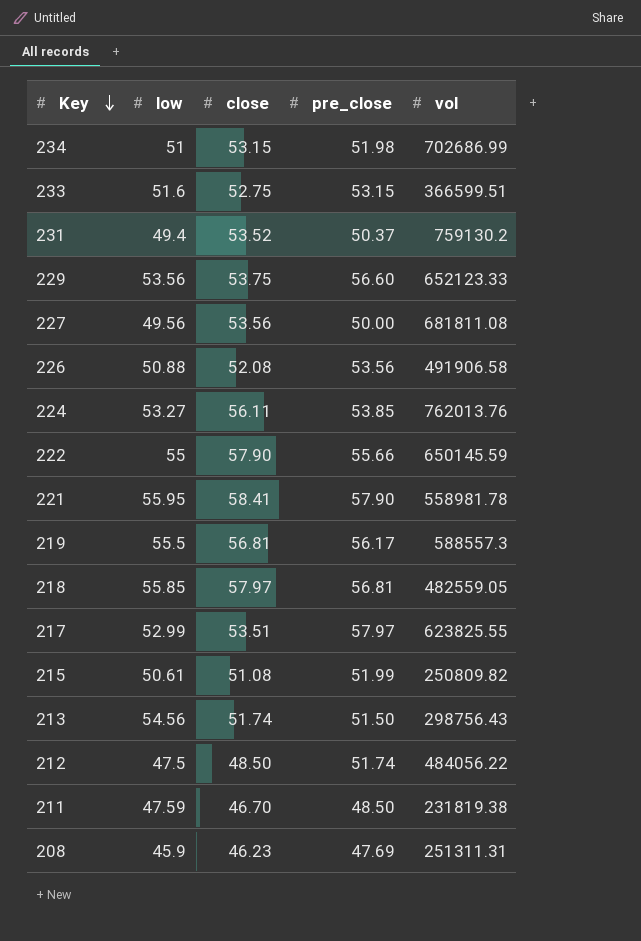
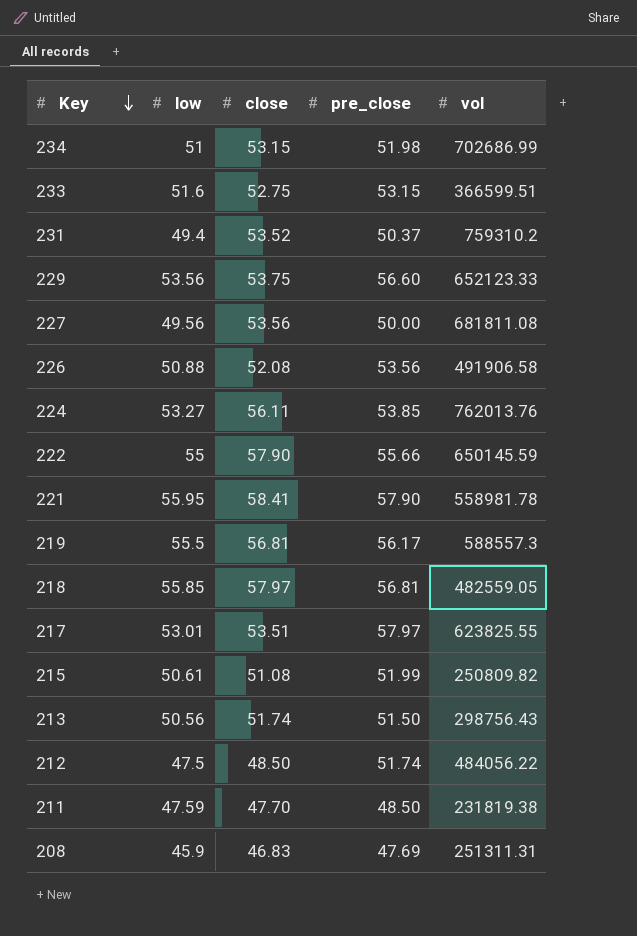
231 | vol: 759130.2 -> 759310.2
217 | low: 52.99 -> 53.01
213 | low: 54.56 -> 50.56
211 | close: 46.70 -> 47.70
208 | close: 46.23 -> 46.83

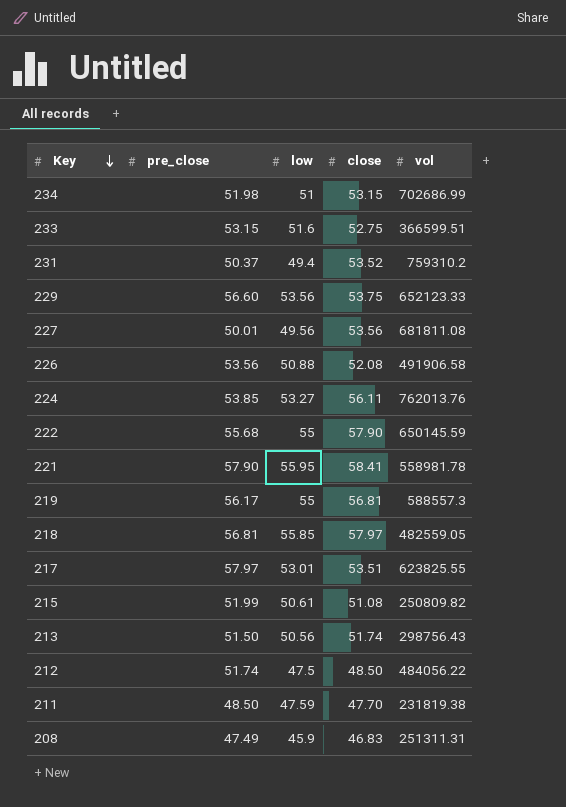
column pre_close | position: 4 -> 2
227 | pre_close: 50.00 -> 50.01
222 | pre_close: 55.66 -> 55.68
219 | low: 55.5 -> 55
208 | pre_close: 47.69 -> 47.49

